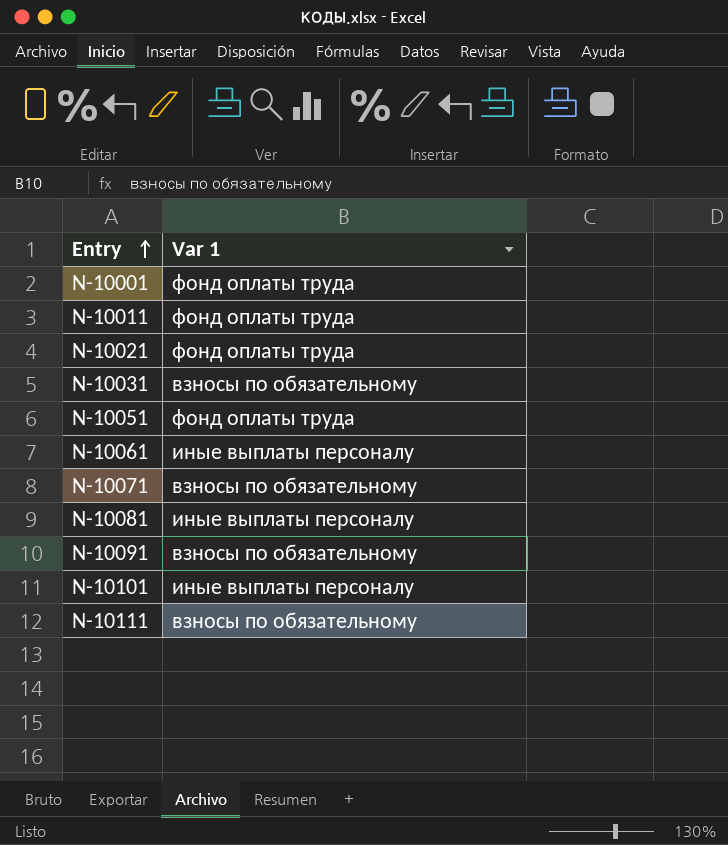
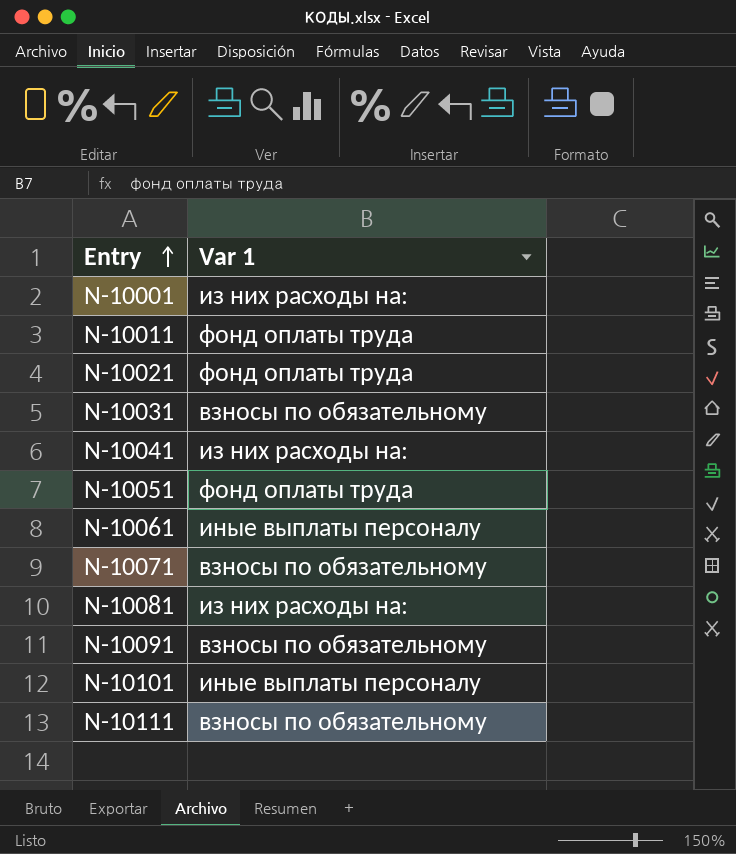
N-10001 | Var 1: фонд оплаты труда -> из них расходы на:
row N-10041: none -> из них расходы на:
N-10081 | Var 1: иные выплаты персоналу -> из них расходы на:

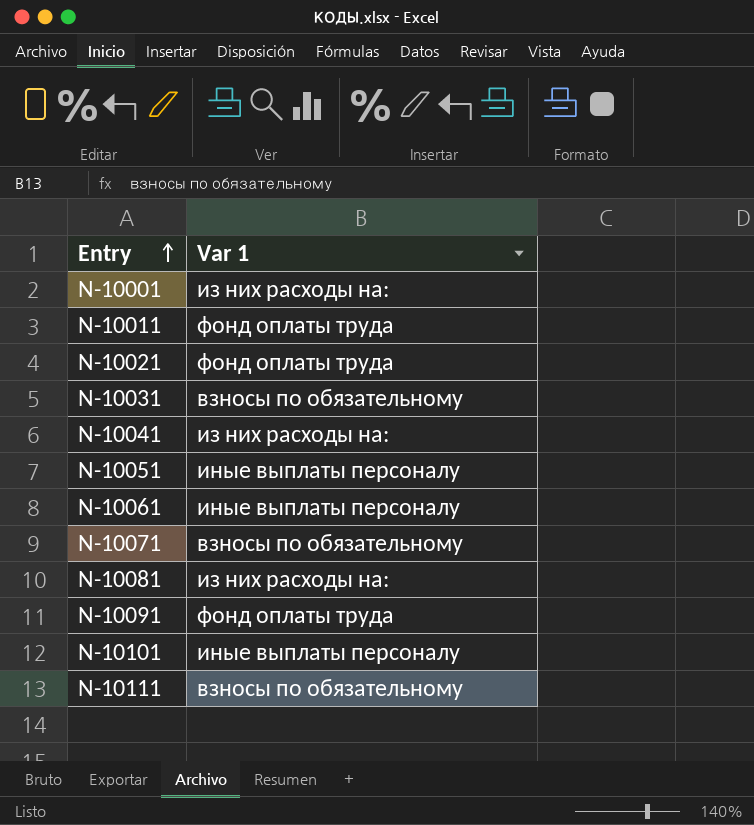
N-10051 | Var 1: фонд оплаты труда -> иные выплаты персоналу
N-10091 | Var 1: взносы по обязательному -> фонд оплаты труда

